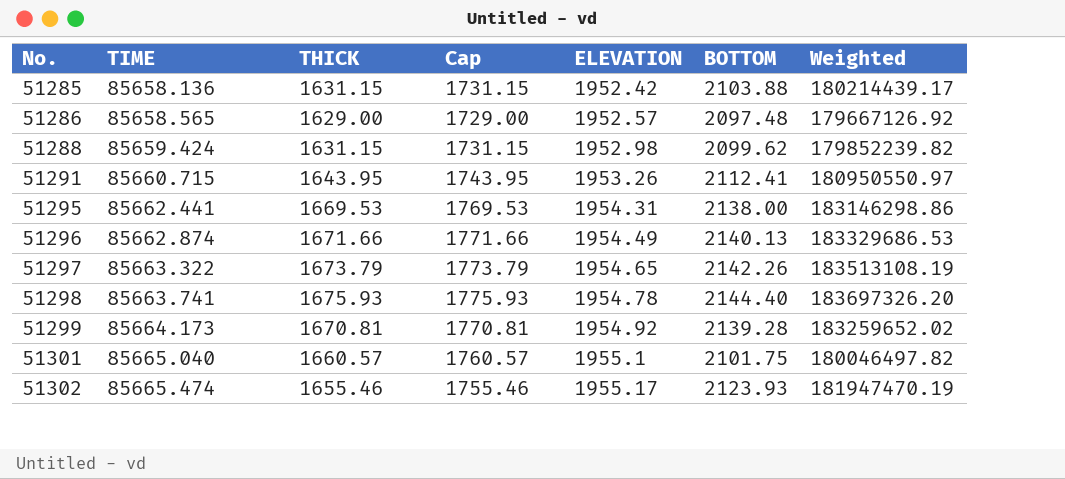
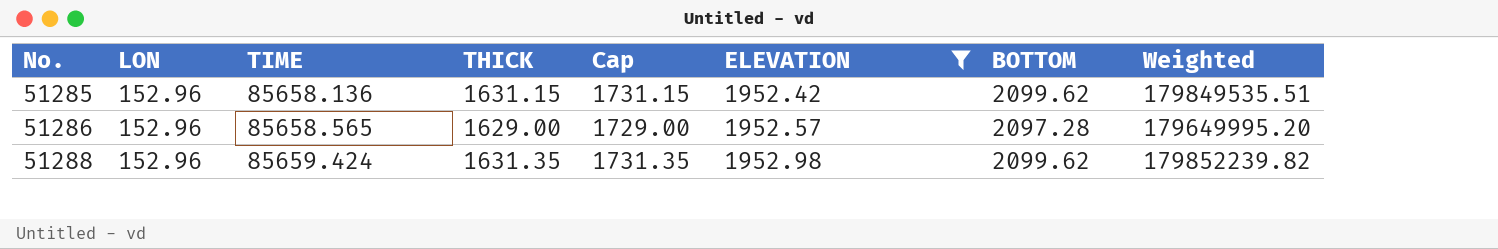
filter: none -> ELEVATION <= 1952.98
column LON | position: none -> 2
51285 | BOTTOM: 2103.88 -> 2099.62
51285 | Weighted: 180214439.17 -> 179849535.51
51286 | BOTTOM: 2097.48 -> 2097.28
51286 | Weighted: 179667126.92 -> 179649995.20
51288 | THICK: 1631.15 -> 1631.35
51288 | Cap: 1731.15 -> 1731.35

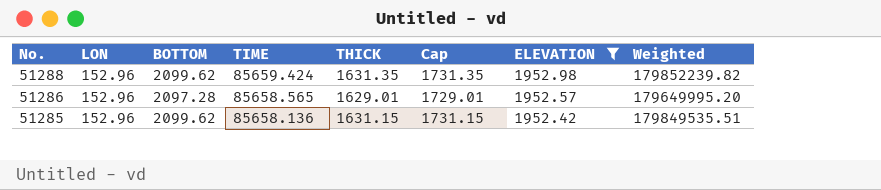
row order: No. ascending -> No. descending
column BOTTOM | position: 7 -> 3
51286 | THICK: 1629.00 -> 1629.01
51286 | Cap: 1729.00 -> 1729.01

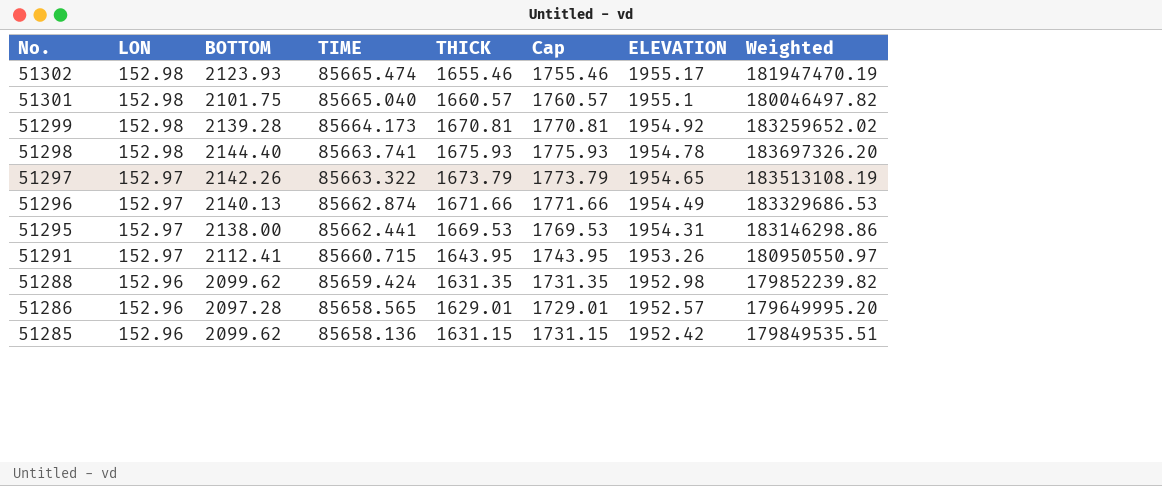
filter: ELEVATION <= 1952.98 -> none

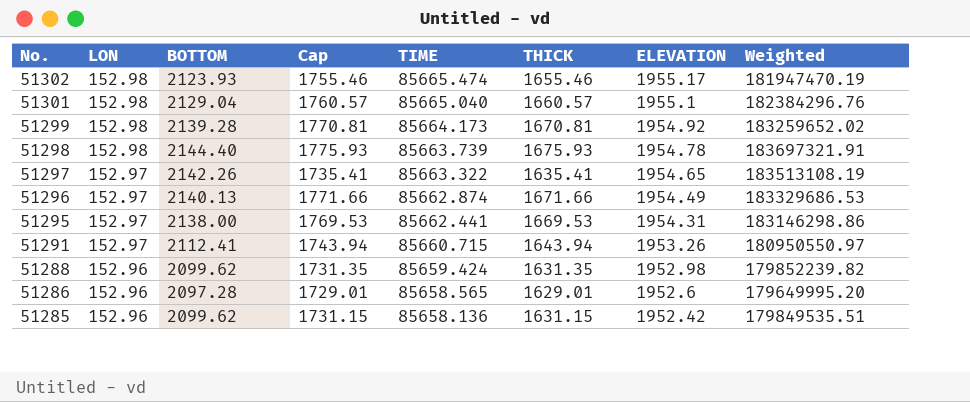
column Cap | position: 6 -> 4
51301 | BOTTOM: 2101.75 -> 2129.04
51301 | Weighted: 180046497.82 -> 182384296.76
51298 | TIME: 85663.741 -> 85663.739
51298 | Weighted: 183697326.20 -> 183697321.91
51297 | Cap: 1773.79 -> 1735.41
51297 | THICK: 1673.79 -> 1635.41
51291 | Cap: 1743.95 -> 1743.94
51291 | THICK: 1643.95 -> 1643.94
51286 | ELEVATION: 1952.57 -> 1952.6

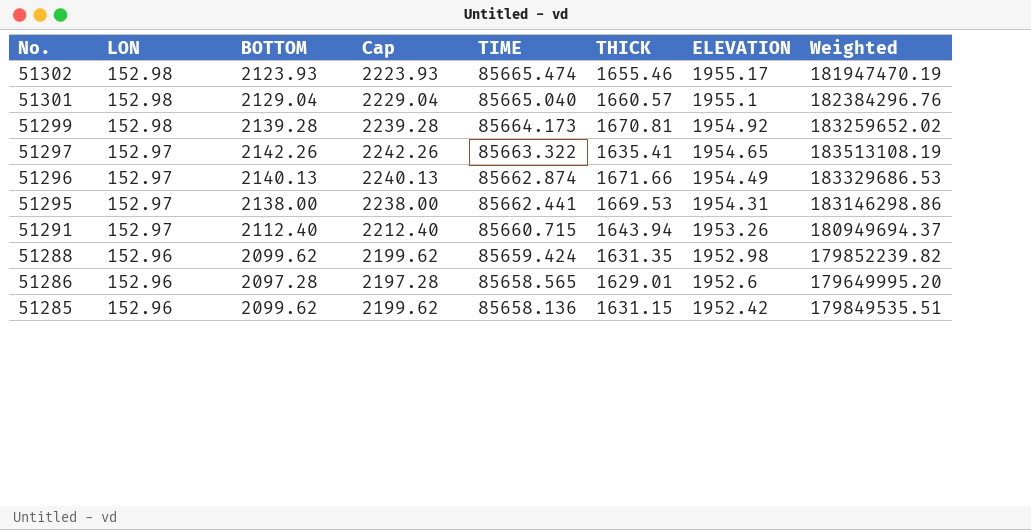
column Cap | formula: [THICK] + 100 -> [BOTTOM] + 100
row 51298: 152.98 | 2144.40 | 1775.93 | 85663.739 | 1675.93 | 1954.78 | 183697321.91 -> none
51291 | BOTTOM: 2112.41 -> 2112.40
51291 | Weighted: 180950550.97 -> 180949694.37

